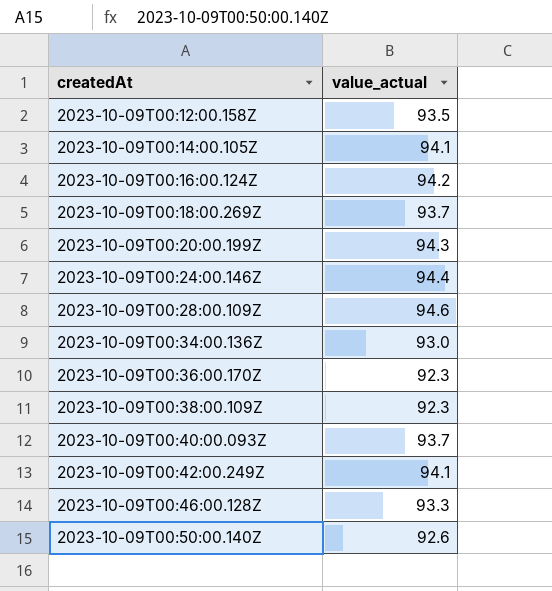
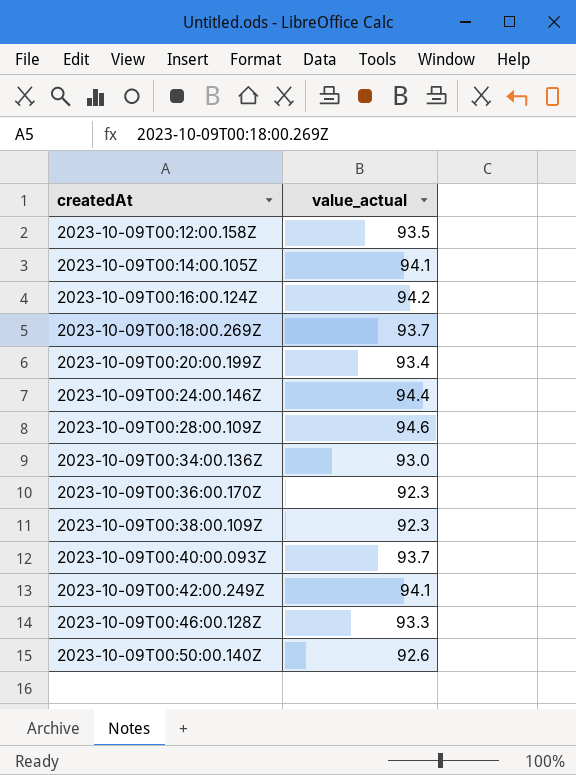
2023-10-09T00:20:00.199Z | value_actual: 94.3 -> 93.4

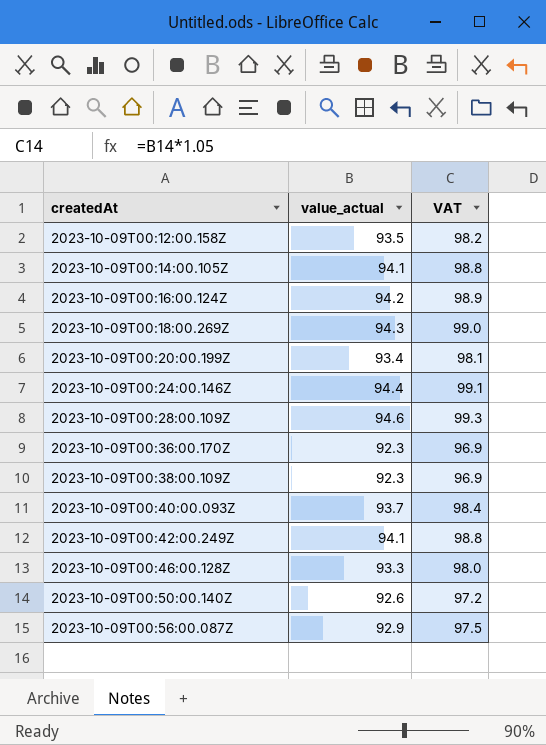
column VAT | formula: none -> [value_actual] * 1.05
row 2023-10-09T00:34:00.136Z: 93.0 -> none
2023-10-09T00:18:00.269Z | value_actual: 93.7 -> 94.3
row 2023-10-09T00:56:00.087Z: none -> 92.9 | 97.5

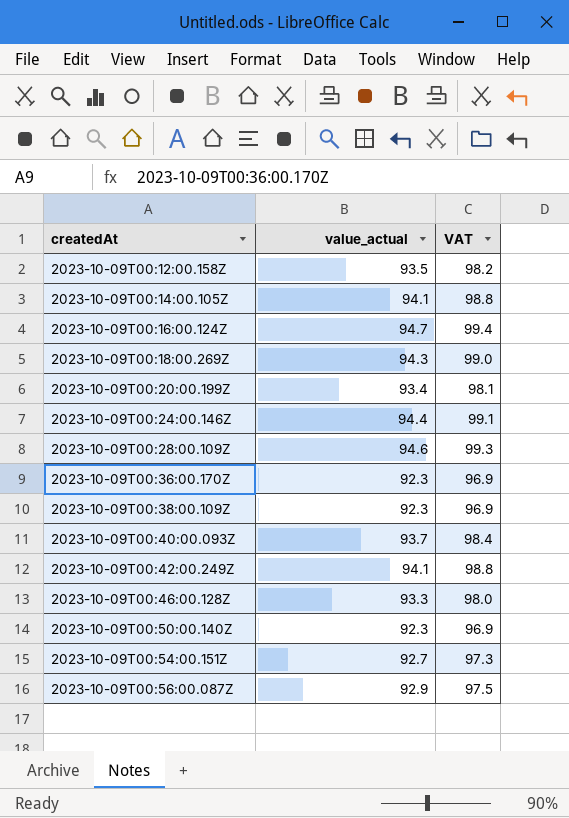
2023-10-09T00:16:00.124Z | value_actual: 94.2 -> 94.7
2023-10-09T00:16:00.124Z | VAT: 98.9 -> 99.4
2023-10-09T00:50:00.140Z | value_actual: 92.6 -> 92.3
2023-10-09T00:50:00.140Z | VAT: 97.2 -> 96.9
row 2023-10-09T00:54:00.151Z: none -> 92.7 | 97.3

